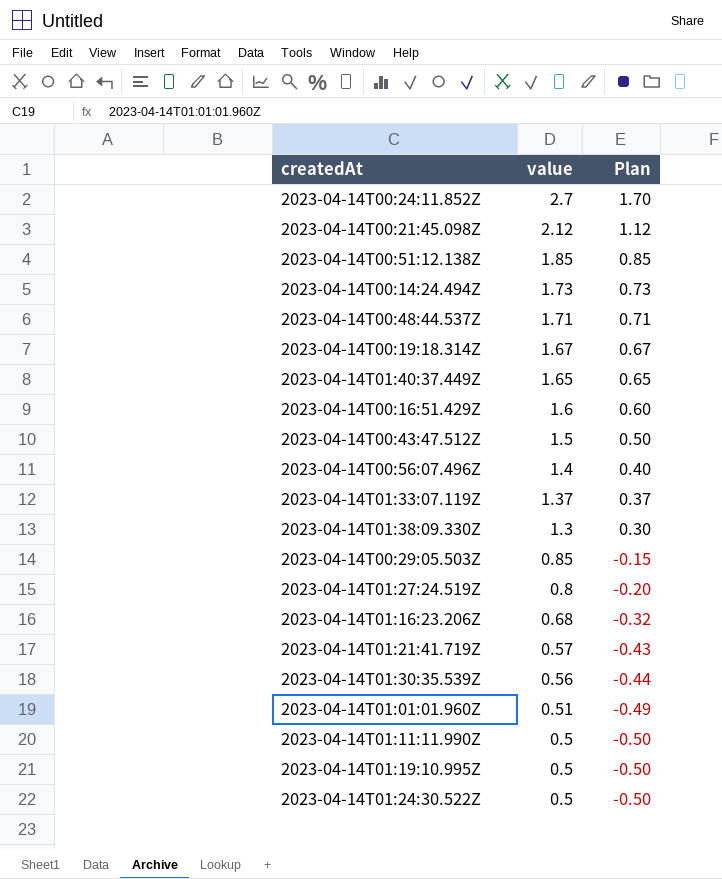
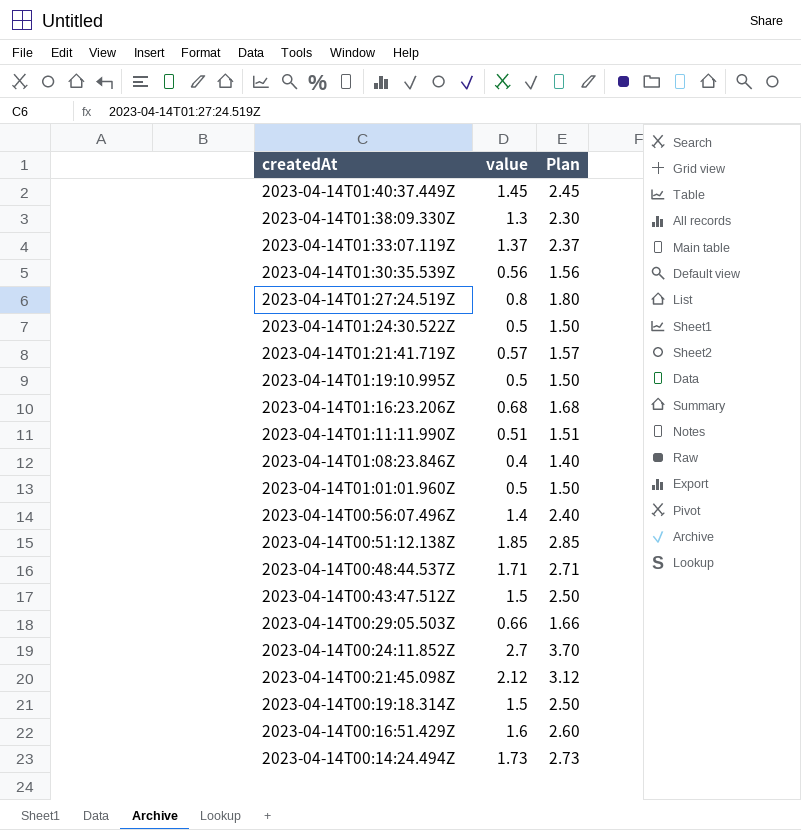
row order: value descending -> createdAt descending
column Plan | formula: [value] - 1 -> [value] + 1
2023-04-14T01:40:37.449Z | value: 1.65 -> 1.45
2023-04-14T01:11:11.990Z | value: 0.5 -> 0.51
row 2023-04-14T01:08:23.846Z: none -> 0.4 | 1.40
2023-04-14T01:01:01.960Z | value: 0.51 -> 0.5
2023-04-14T00:29:05.503Z | value: 0.85 -> 0.66
2023-04-14T00:19:18.314Z | value: 1.67 -> 1.5

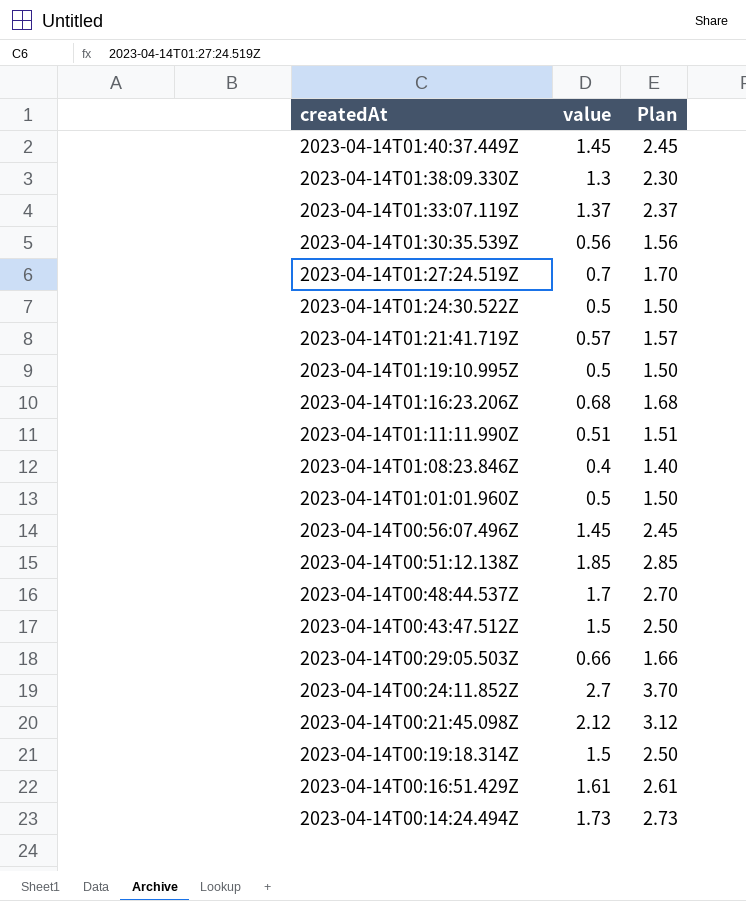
2023-04-14T01:27:24.519Z | value: 0.8 -> 0.7
2023-04-14T01:27:24.519Z | Plan: 1.80 -> 1.70
2023-04-14T00:56:07.496Z | value: 1.4 -> 1.45
2023-04-14T00:56:07.496Z | Plan: 2.40 -> 2.45
2023-04-14T00:48:44.537Z | value: 1.71 -> 1.7
2023-04-14T00:48:44.537Z | Plan: 2.71 -> 2.70
2023-04-14T00:16:51.429Z | value: 1.6 -> 1.61
2023-04-14T00:16:51.429Z | Plan: 2.60 -> 2.61

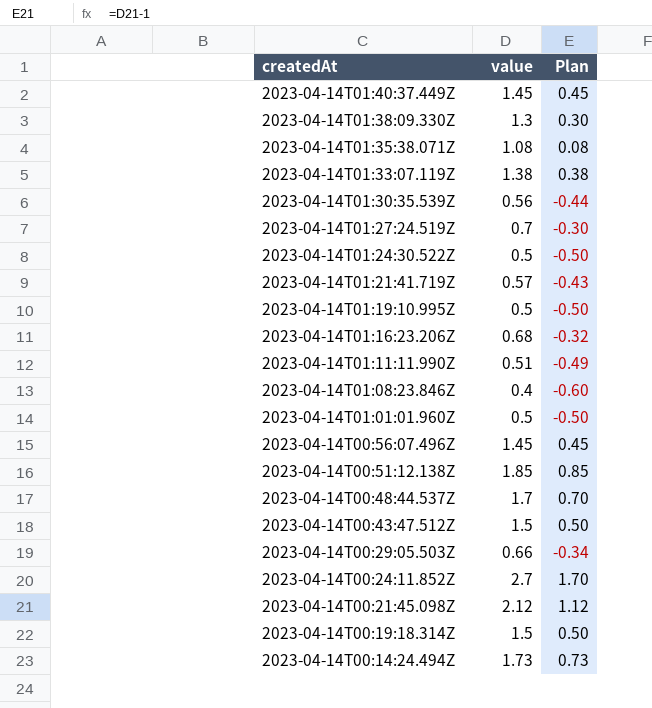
column Plan | formula: [value] + 1 -> [value] - 1
row 2023-04-14T00:16:51.429Z: 1.61 | 2.61 -> none
row 2023-04-14T01:35:38.071Z: none -> 1.08 | 0.08
2023-04-14T01:33:07.119Z | value: 1.37 -> 1.38

